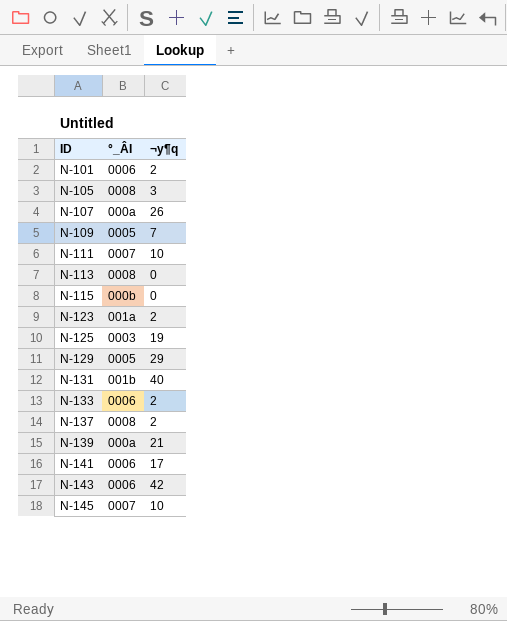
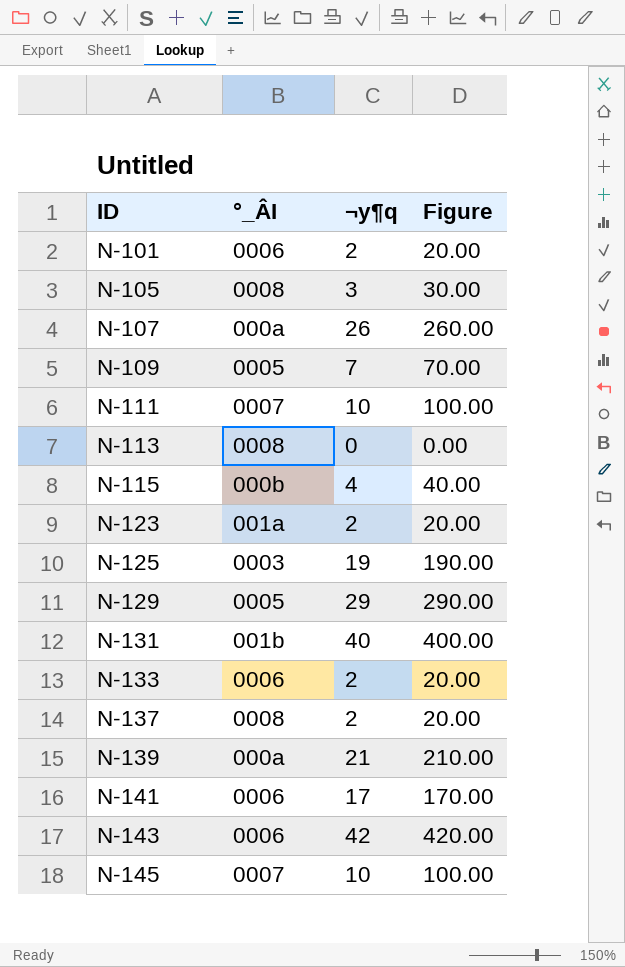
column Figure | formula: none -> [¬y¶q] * 10
N-115 | ¬y¶q: 0 -> 4

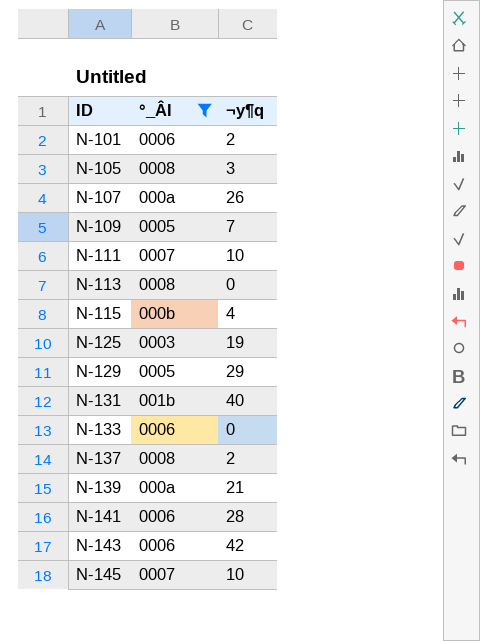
filter: none -> °_ÂI != 001a
column Figure | formula: [¬y¶q] * 10 -> none
N-133 | ¬y¶q: 2 -> 0
N-141 | ¬y¶q: 17 -> 28

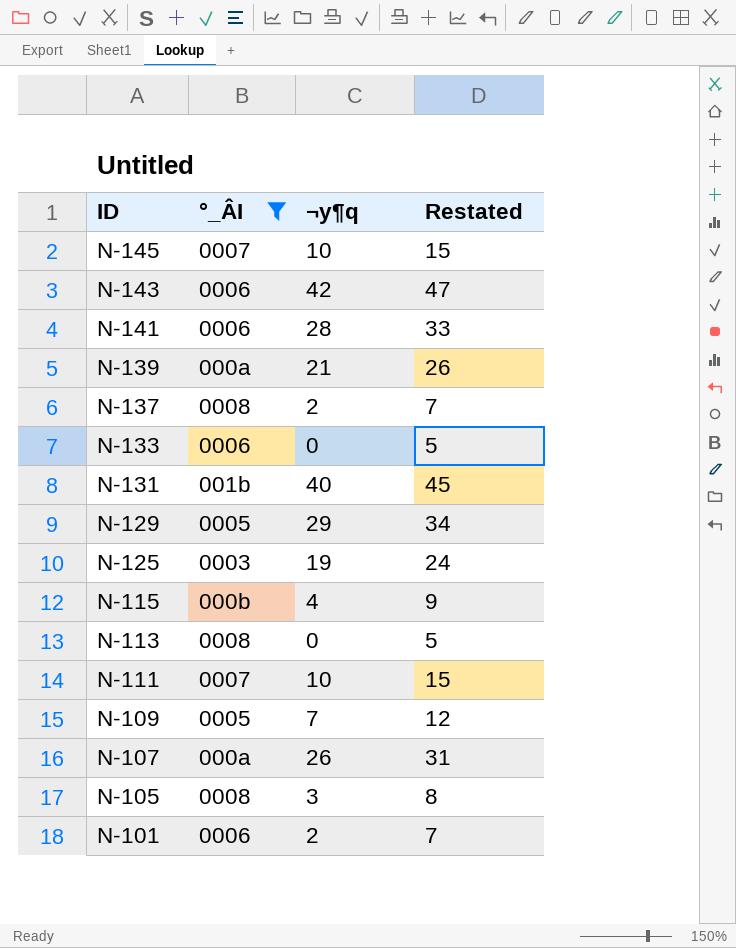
row order: ID ascending -> ID descending
column Restated | formula: none -> [¬y¶q] + 5

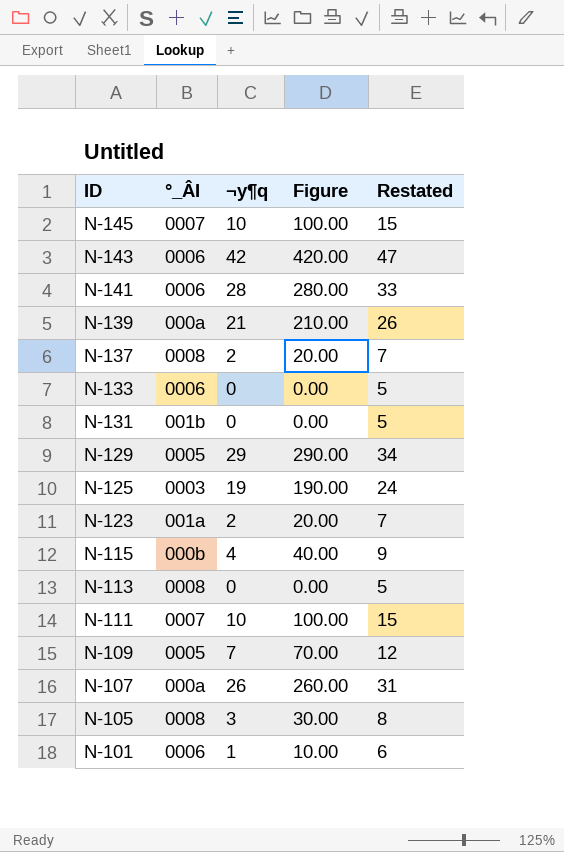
filter: °_ÂI != 001a -> none
column Figure | formula: none -> [¬y¶q] * 10
N-131 | ¬y¶q: 40 -> 0
N-131 | Restated: 45 -> 5
N-101 | ¬y¶q: 2 -> 1
N-101 | Restated: 7 -> 6

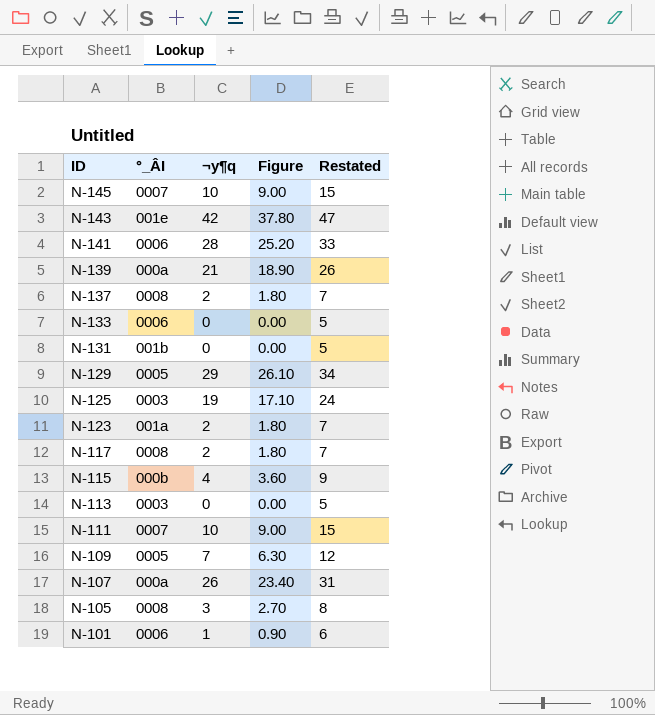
column Figure | formula: [¬y¶q] * 10 -> [¬y¶q] * 0.9
N-143 | °_ÂI: 0006 -> 001e
row N-117: none -> 0008 | 2 | 1.80 | 7
N-113 | °_ÂI: 0008 -> 0003

